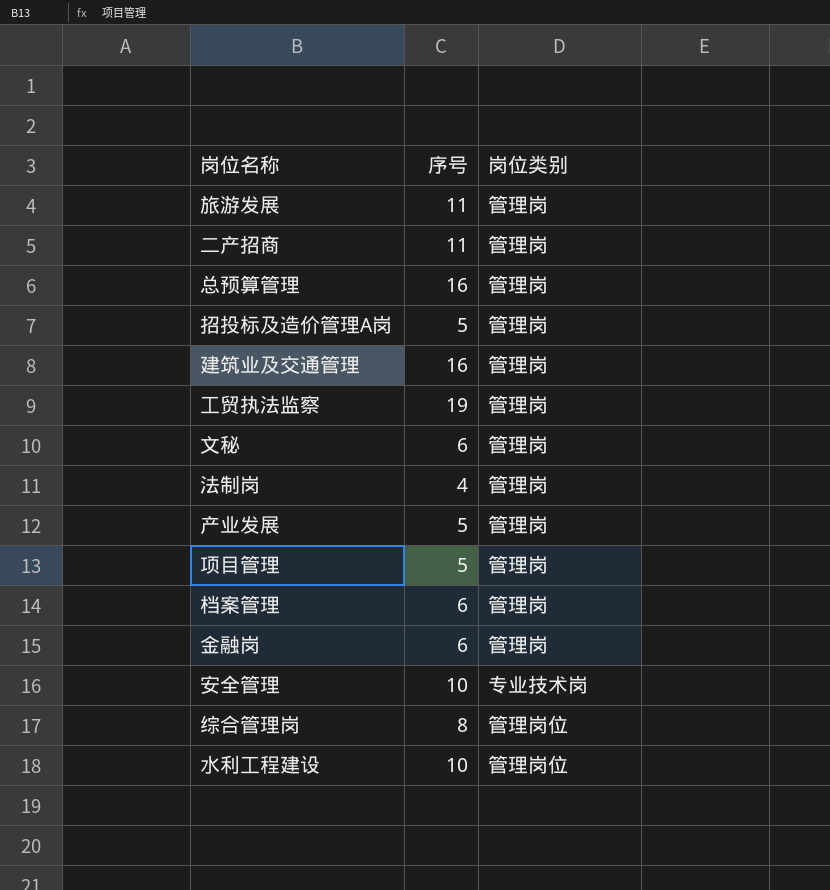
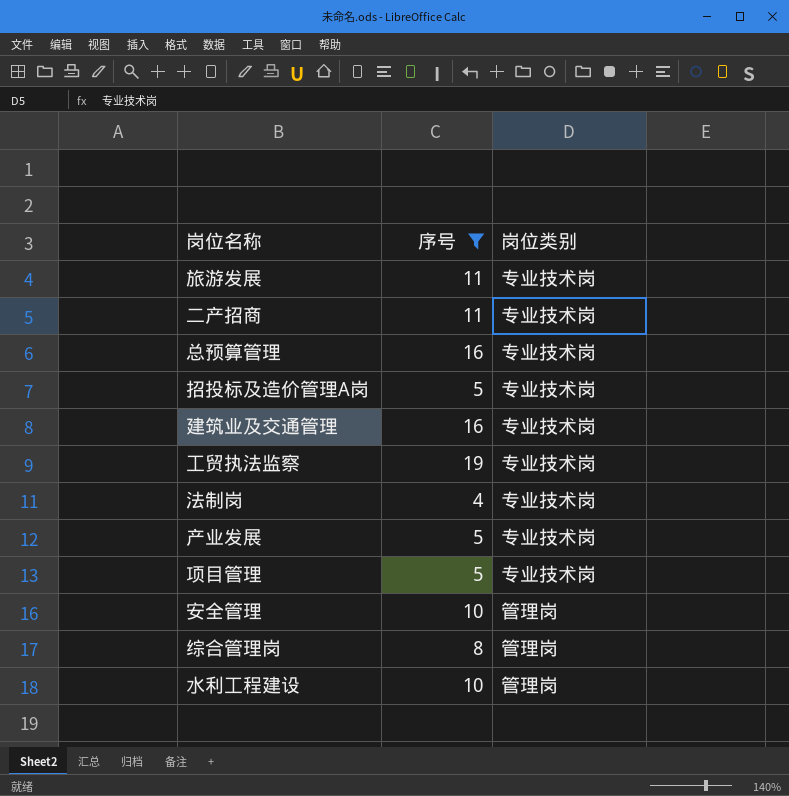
filter: none -> 序号 != 6
旅游发展 | 岗位类别: 管理岗 -> 专业技术岗
二产招商 | 岗位类别: 管理岗 -> 专业技术岗
总预算管理 | 岗位类别: 管理岗 -> 专业技术岗
招投标及造价管理A岗 | 岗位类别: 管理岗 -> 专业技术岗
建筑业及交通管理 | 岗位类别: 管理岗 -> 专业技术岗
工贸执法监察 | 岗位类别: 管理岗 -> 专业技术岗
法制岗 | 岗位类别: 管理岗 -> 专业技术岗
产业发展 | 岗位类别: 管理岗 -> 专业技术岗
项目管理 | 岗位类别: 管理岗 -> 专业技术岗
安全管理 | 岗位类别: 专业技术岗 -> 管理岗
综合管理岗 | 岗位类别: 管理岗位 -> 管理岗
水利工程建设 | 岗位类别: 管理岗位 -> 管理岗

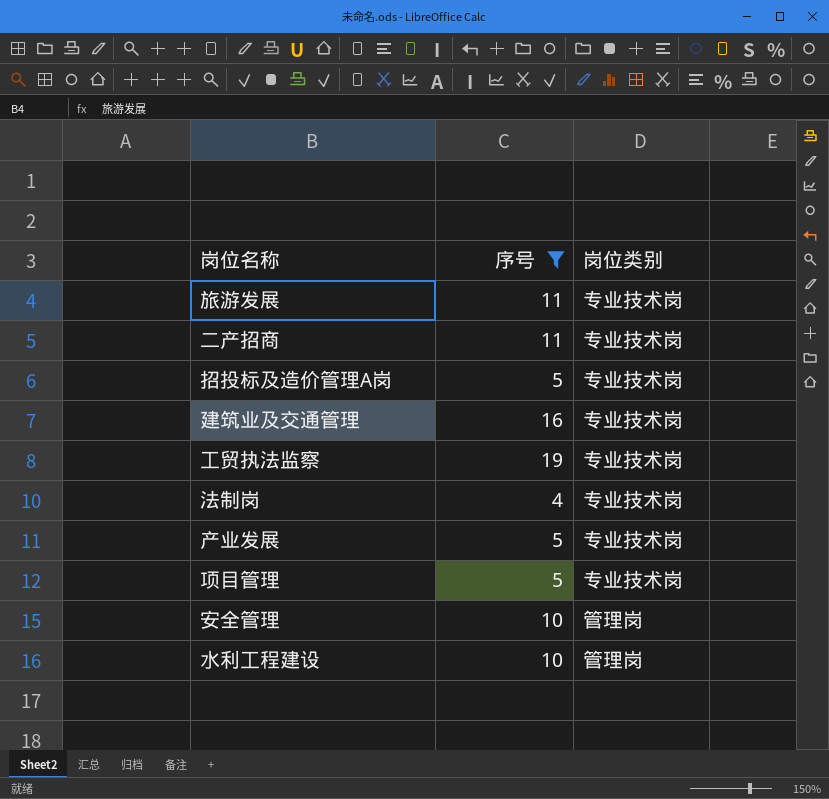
row 总预算管理: 16 | 专业技术岗 -> none
row 综合管理岗: 8 | 管理岗 -> none

